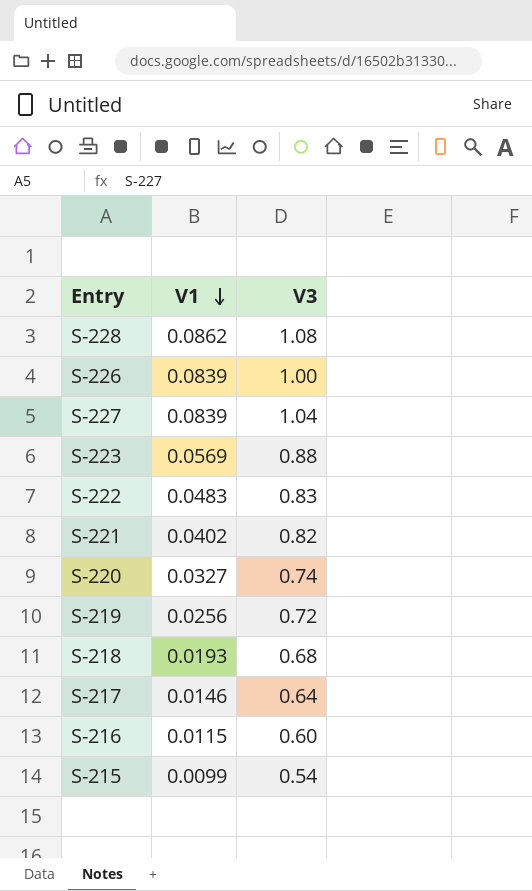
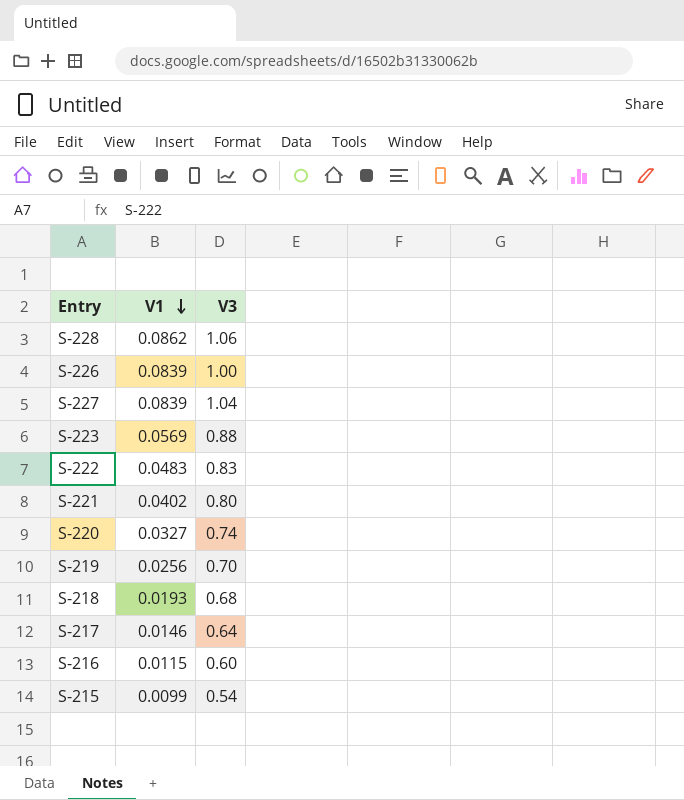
S-228 | V3: 1.08 -> 1.06
S-221 | V3: 0.82 -> 0.80
S-219 | V3: 0.72 -> 0.70

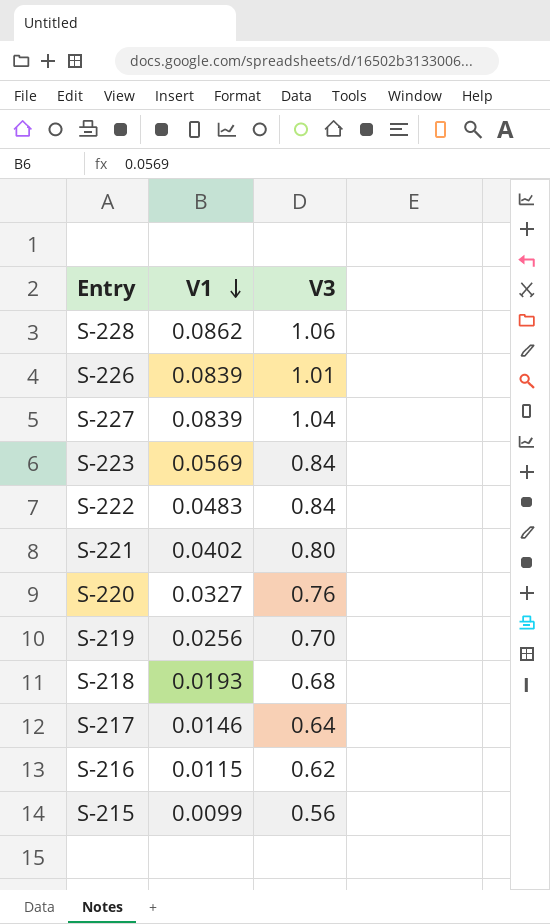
S-226 | V3: 1.00 -> 1.01
S-223 | V3: 0.88 -> 0.84
S-222 | V3: 0.83 -> 0.84
S-220 | V3: 0.74 -> 0.76
S-216 | V3: 0.60 -> 0.62
S-215 | V3: 0.54 -> 0.56

